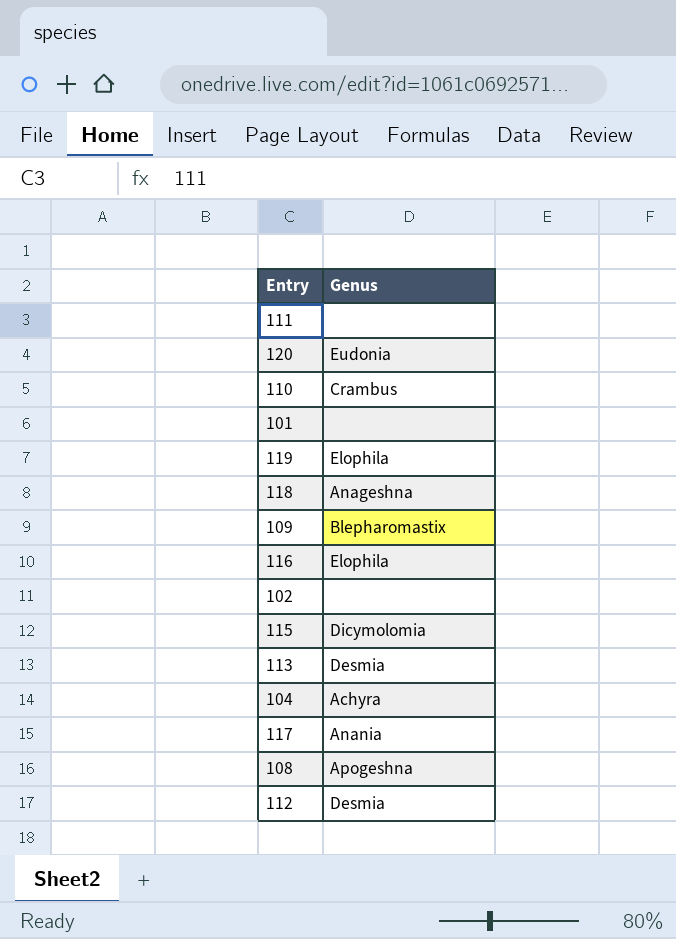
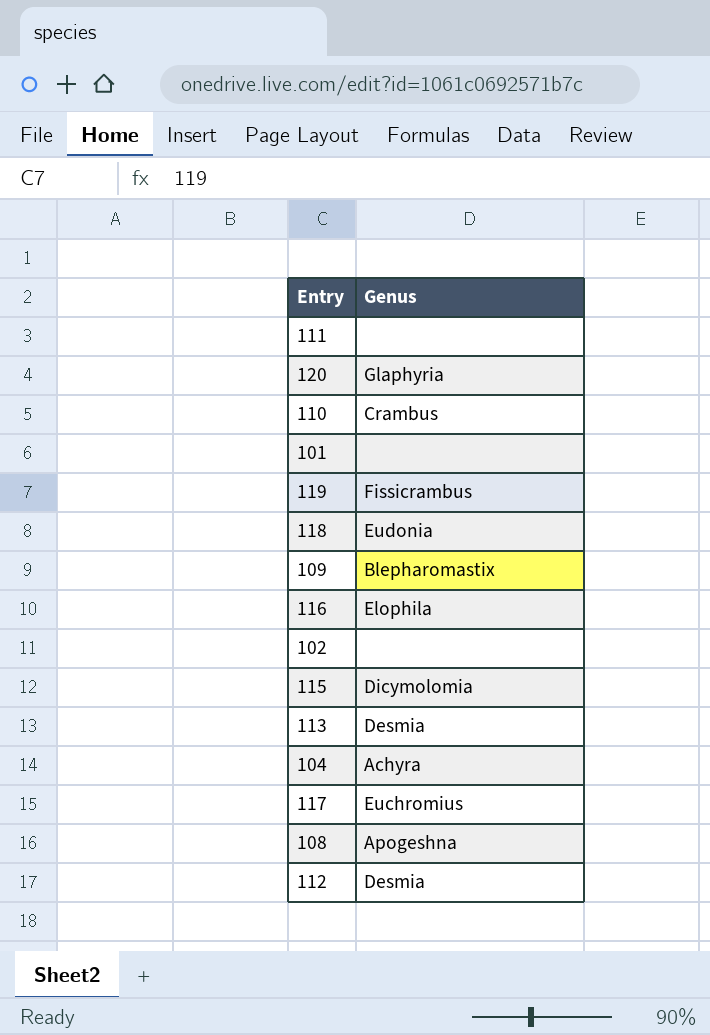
120 | Genus: Eudonia -> Glaphyria
119 | Genus: Elophila -> Fissicrambus
118 | Genus: Anageshna -> Eudonia
117 | Genus: Anania -> Euchromius

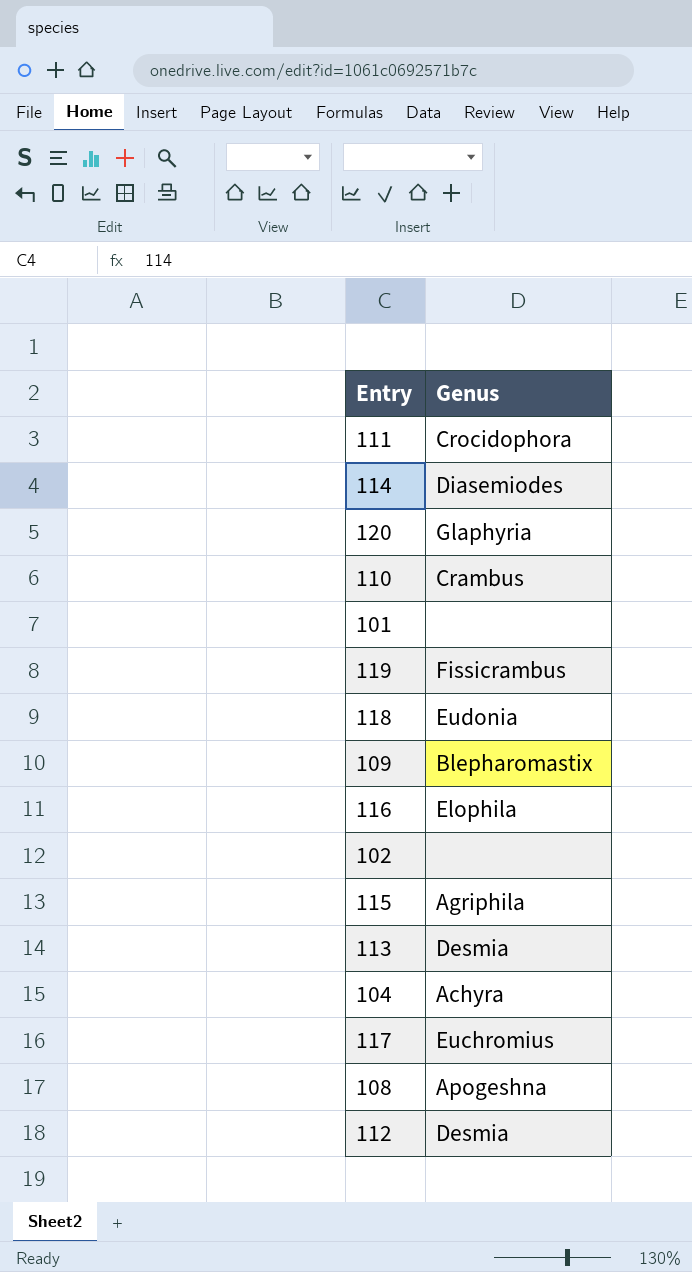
111 | Genus: none -> Crocidophora
row 114: none -> Diasemiodes
115 | Genus: Dicymolomia -> Agriphila

